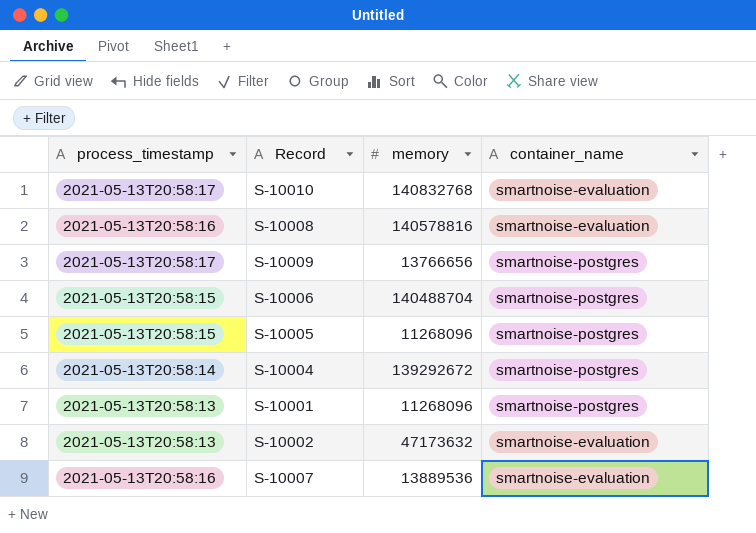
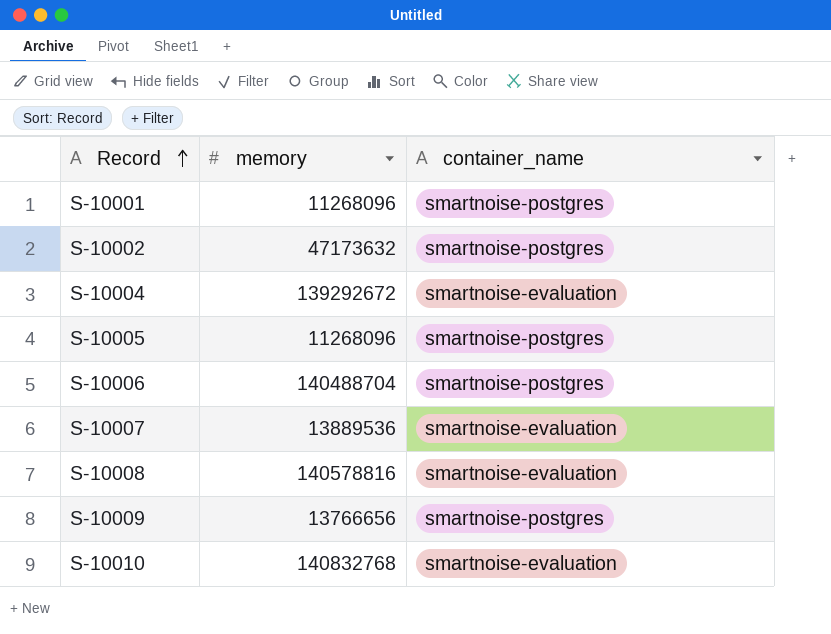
row order: none -> Record ascending
column process_timestamp | position: 1 -> none
S-10002 | container_name: smartnoise-evaluation -> smartnoise-postgres
S-10004 | container_name: smartnoise-postgres -> smartnoise-evaluation

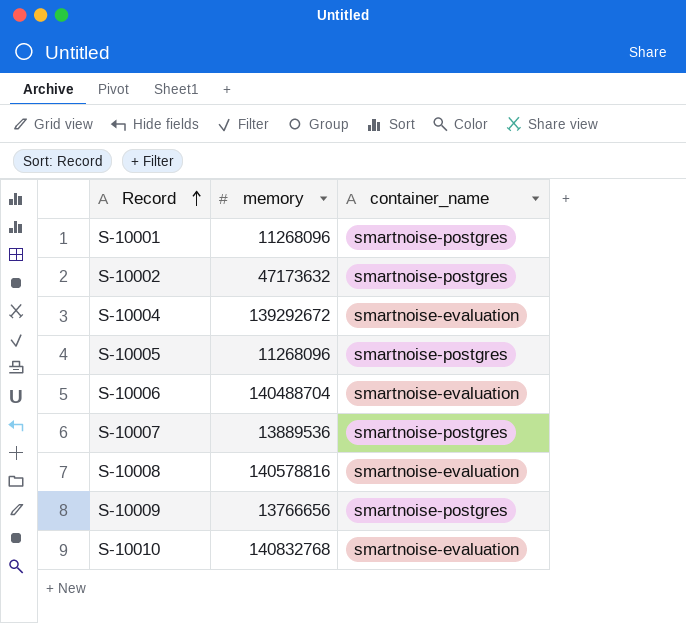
S-10006 | container_name: smartnoise-postgres -> smartnoise-evaluation
S-10007 | container_name: smartnoise-evaluation -> smartnoise-postgres

